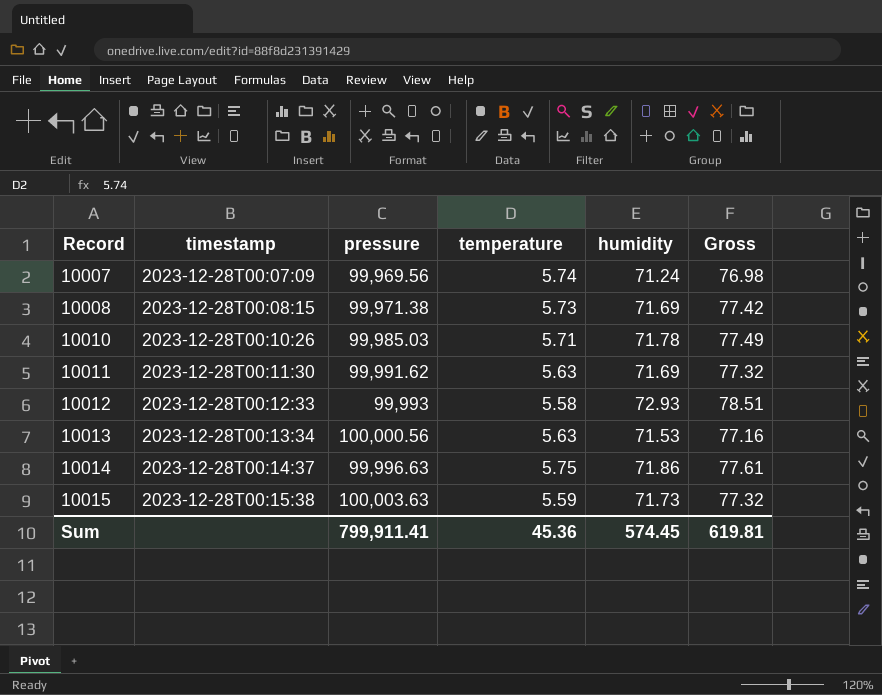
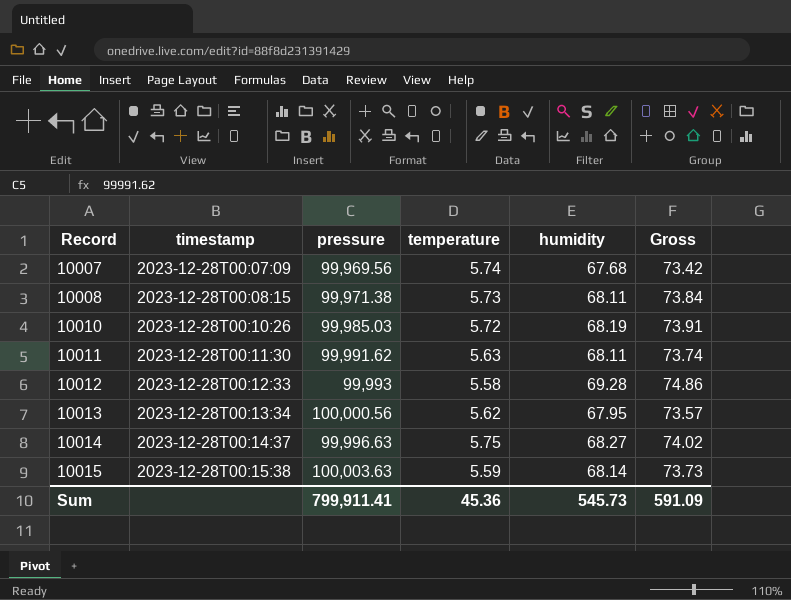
10007 | humidity: 71.24 -> 67.68
10007 | Gross: 76.98 -> 73.42
10008 | humidity: 71.69 -> 68.11
10008 | Gross: 77.42 -> 73.84
10010 | temperature: 5.71 -> 5.72
10010 | humidity: 71.78 -> 68.19
10010 | Gross: 77.49 -> 73.91
10011 | humidity: 71.69 -> 68.11
10011 | Gross: 77.32 -> 73.74
10012 | humidity: 72.93 -> 69.28
10012 | Gross: 78.51 -> 74.86
10013 | temperature: 5.63 -> 5.62
10013 | humidity: 71.53 -> 67.95
10013 | Gross: 77.16 -> 73.57
10014 | humidity: 71.86 -> 68.27
10014 | Gross: 77.61 -> 74.02
10015 | humidity: 71.73 -> 68.14
10015 | Gross: 77.32 -> 73.73
Sum | humidity: 574.45 -> 545.73
Sum | Gross: 619.81 -> 591.09

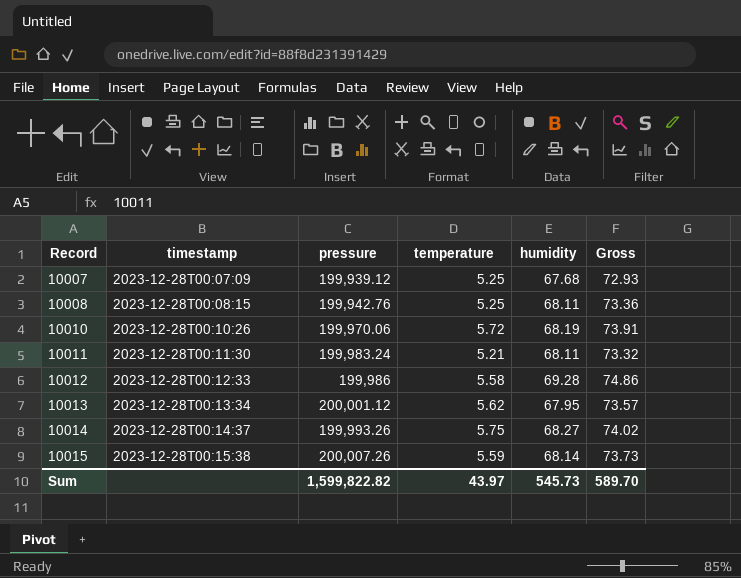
10007 | pressure: 99,969.56 -> 199,939.12
10007 | temperature: 5.74 -> 5.25
10007 | Gross: 73.42 -> 72.93
10008 | pressure: 99,971.38 -> 199,942.76
10008 | temperature: 5.73 -> 5.25
10008 | Gross: 73.84 -> 73.36
10010 | pressure: 99,985.03 -> 199,970.06
10011 | pressure: 99,991.62 -> 199,983.24
10011 | temperature: 5.63 -> 5.21
10011 | Gross: 73.74 -> 73.32
10012 | pressure: 99,993 -> 199,986
10013 | pressure: 100,000.56 -> 200,001.12
10014 | pressure: 99,996.63 -> 199,993.26
10015 | pressure: 100,003.63 -> 200,007.26
Sum | pressure: 799,911.41 -> 1,599,822.82
Sum | temperature: 45.36 -> 43.97
Sum | Gross: 591.09 -> 589.70

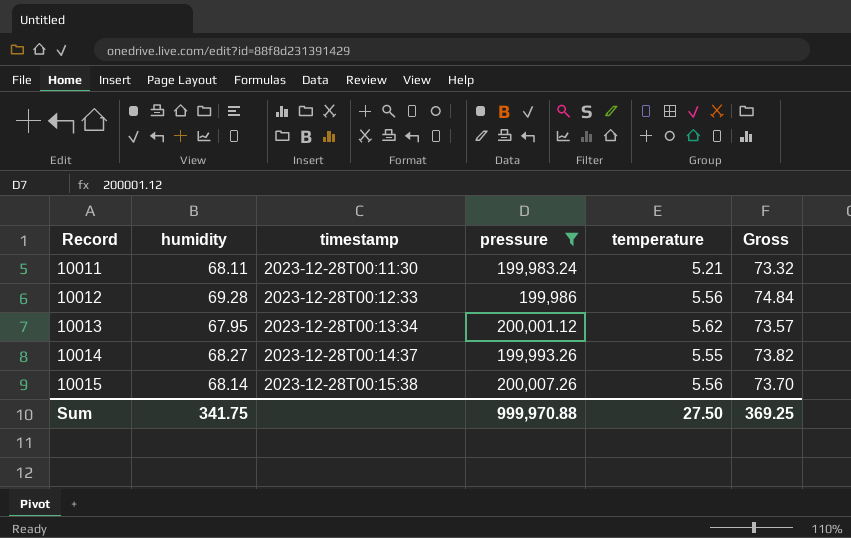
filter: none -> pressure >= 199,983.24
column humidity | position: 5 -> 2
10012 | temperature: 5.58 -> 5.56
10012 | Gross: 74.86 -> 74.84
10014 | temperature: 5.75 -> 5.55
10014 | Gross: 74.02 -> 73.82
10015 | temperature: 5.59 -> 5.56
10015 | Gross: 73.73 -> 73.70
Sum | humidity: 545.73 -> 341.75
Sum | pressure: 1,599,822.82 -> 999,970.88
Sum | temperature: 43.97 -> 27.50
Sum | Gross: 589.70 -> 369.25

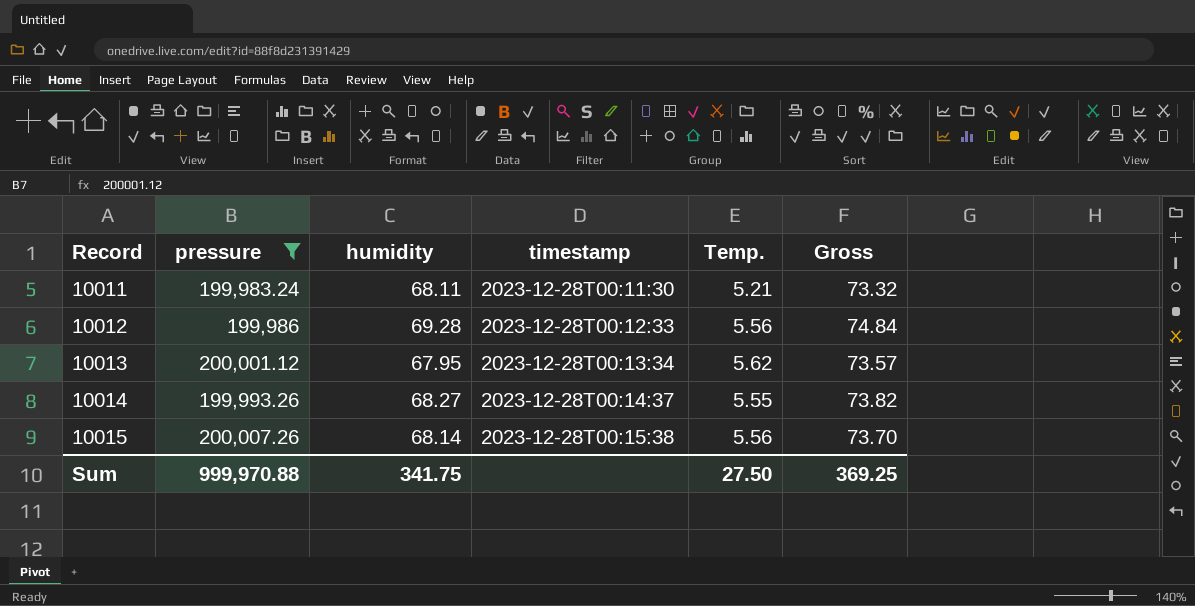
column pressure | position: 4 -> 2
column name: temperature -> Temp.

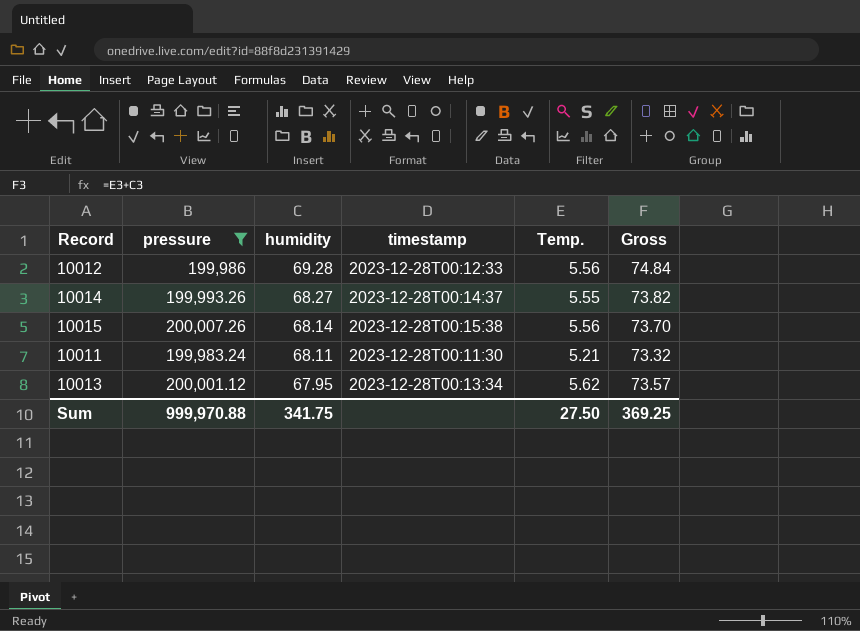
row order: Record ascending -> humidity descending

